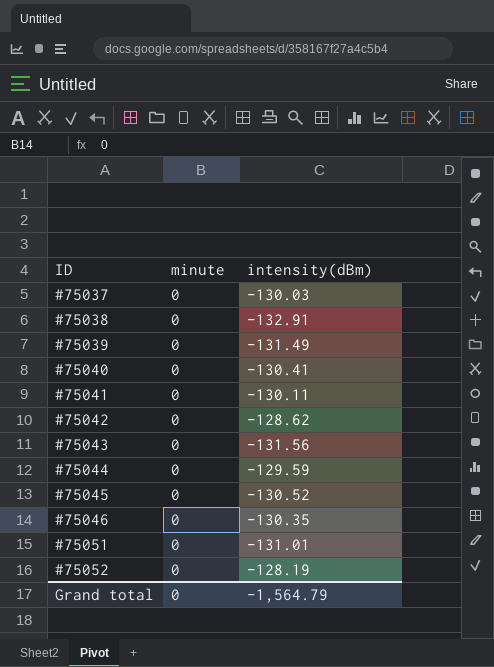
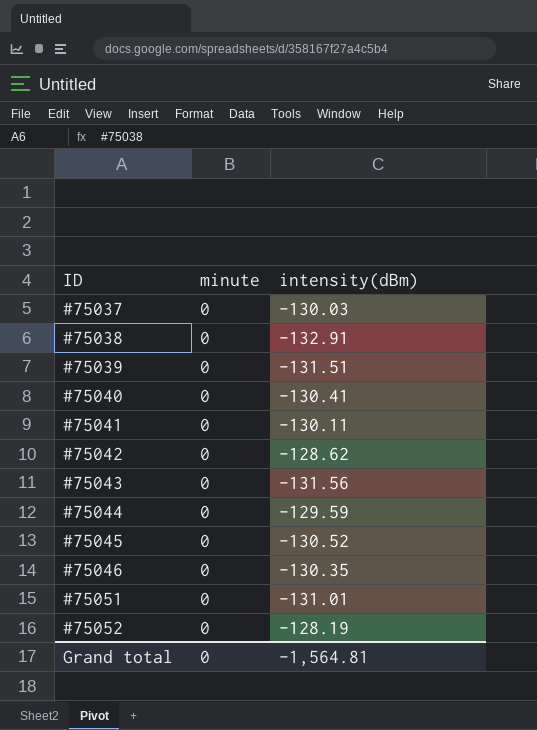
#75039 | intensity(dBm): -131.49 -> -131.51
Grand total | intensity(dBm): -1,564.79 -> -1,564.81

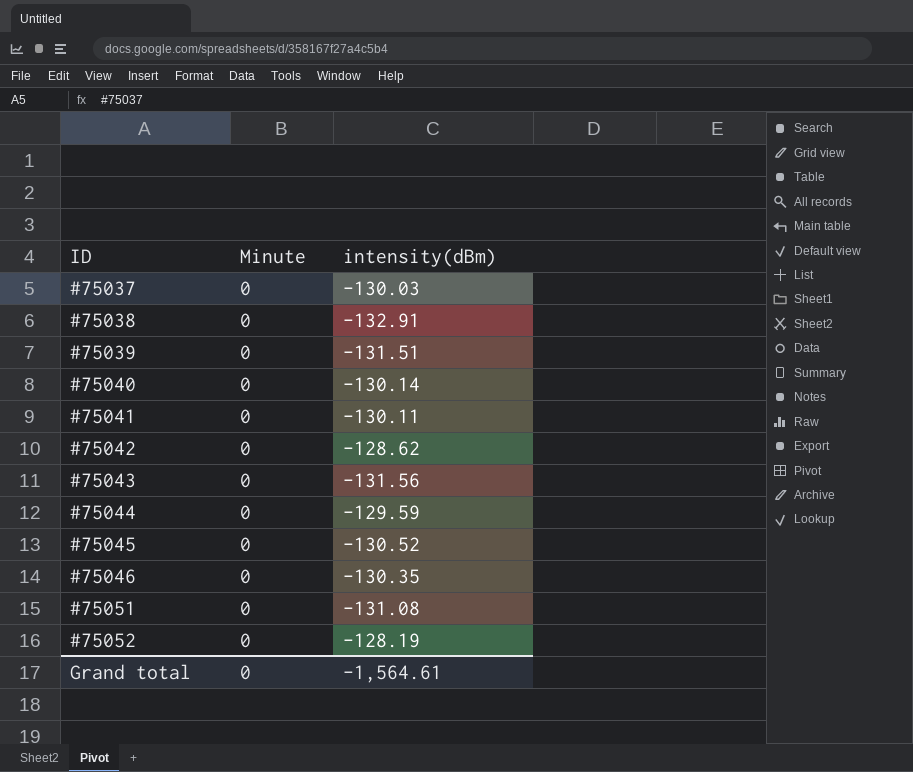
column name: minute -> Minute
#75040 | intensity(dBm): -130.41 -> -130.14
#75051 | intensity(dBm): -131.01 -> -131.08
Grand total | intensity(dBm): -1,564.81 -> -1,564.61

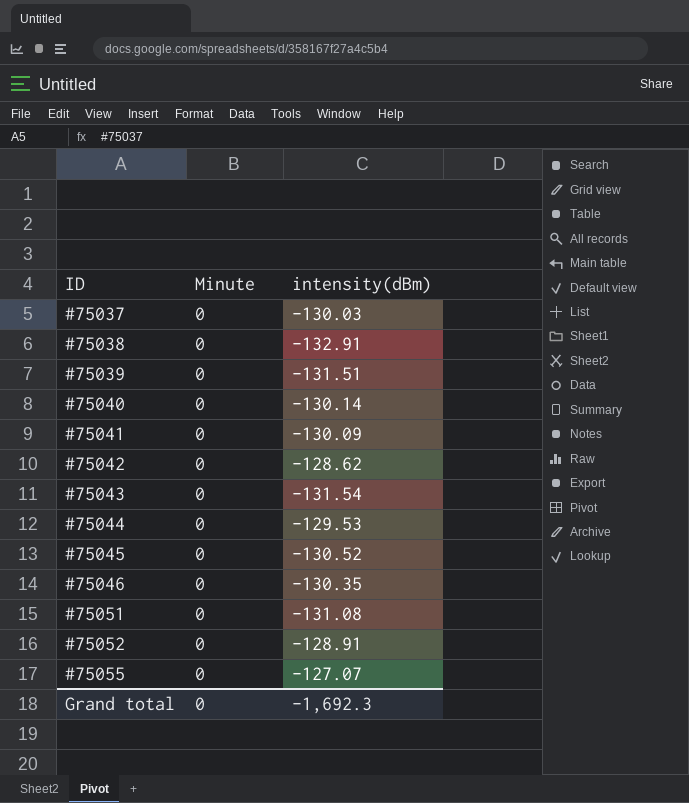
#75041 | intensity(dBm): -130.11 -> -130.09
#75043 | intensity(dBm): -131.56 -> -131.54
#75044 | intensity(dBm): -129.59 -> -129.53
#75052 | intensity(dBm): -128.19 -> -128.91
row #75055: none -> 0 | -127.07
Grand total | intensity(dBm): -1,564.61 -> -1,692.3

